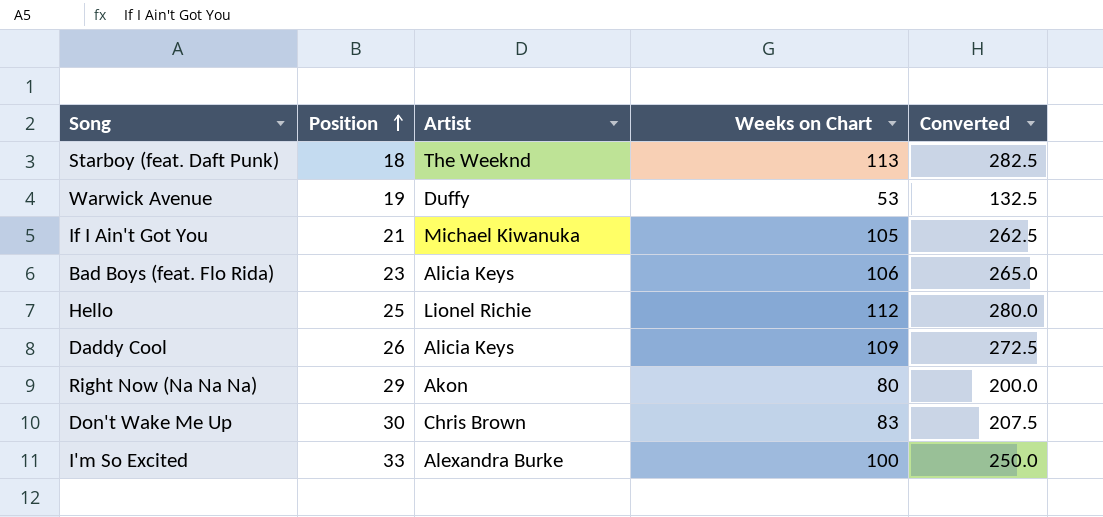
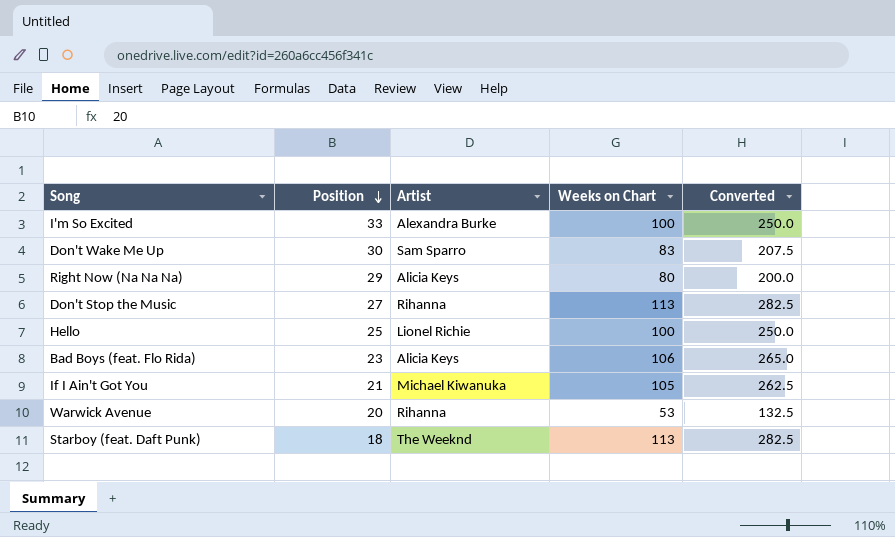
row order: Position ascending -> Position descending
row Daddy Cool: 26 | Alicia Keys | 109 | 272.5 -> none
Don't Wake Me Up | Artist: Chris Brown -> Sam Sparro
Right Now (Na Na Na) | Artist: Akon -> Alicia Keys
row Don't Stop the Music: none -> 27 | Rihanna | 113 | 282.5
Hello | Weeks on Chart: 112 -> 100
Hello | Converted: 280.0 -> 250.0
Warwick Avenue | Position: 19 -> 20
Warwick Avenue | Artist: Duffy -> Rihanna

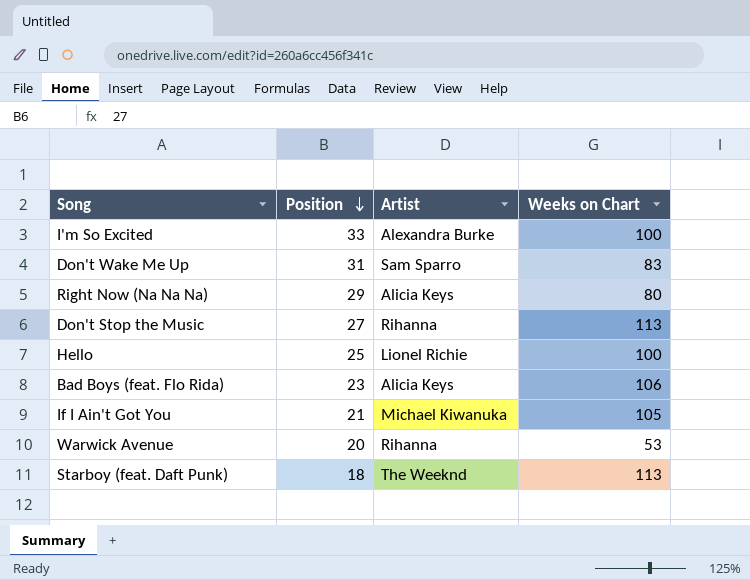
column Converted | formula: [Weeks on Chart] * 2.5 -> none
Don't Wake Me Up | Position: 30 -> 31

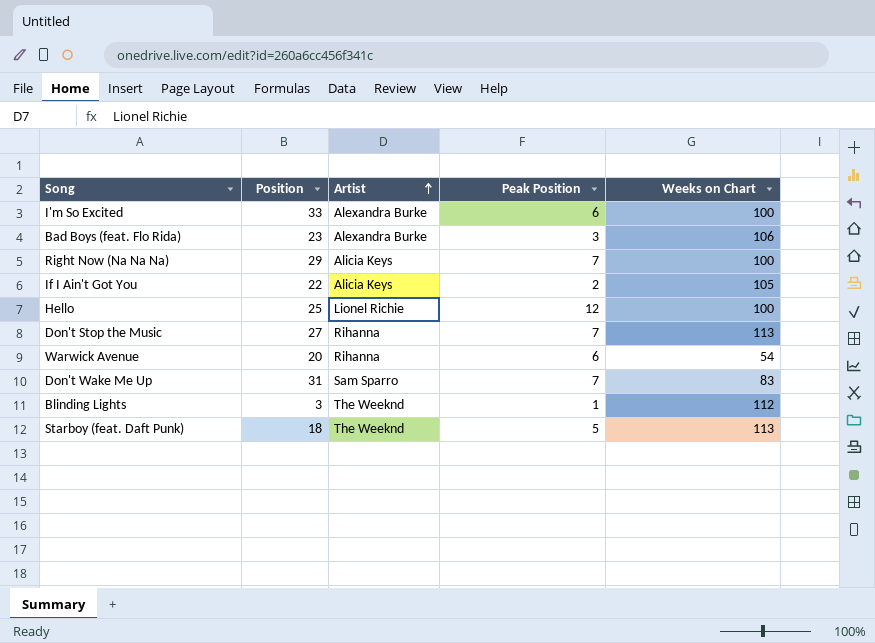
row order: Position descending -> Artist ascending
column Peak Position | position: none -> 4
Bad Boys (feat. Flo Rida) | Artist: Alicia Keys -> Alexandra Burke
Right Now (Na Na Na) | Weeks on Chart: 80 -> 100
If I Ain't Got You | Position: 21 -> 22
If I Ain't Got You | Artist: Michael Kiwanuka -> Alicia Keys
Warwick Avenue | Weeks on Chart: 53 -> 54
row Blinding Lights: none -> 3 | The Weeknd | 1 | 112

